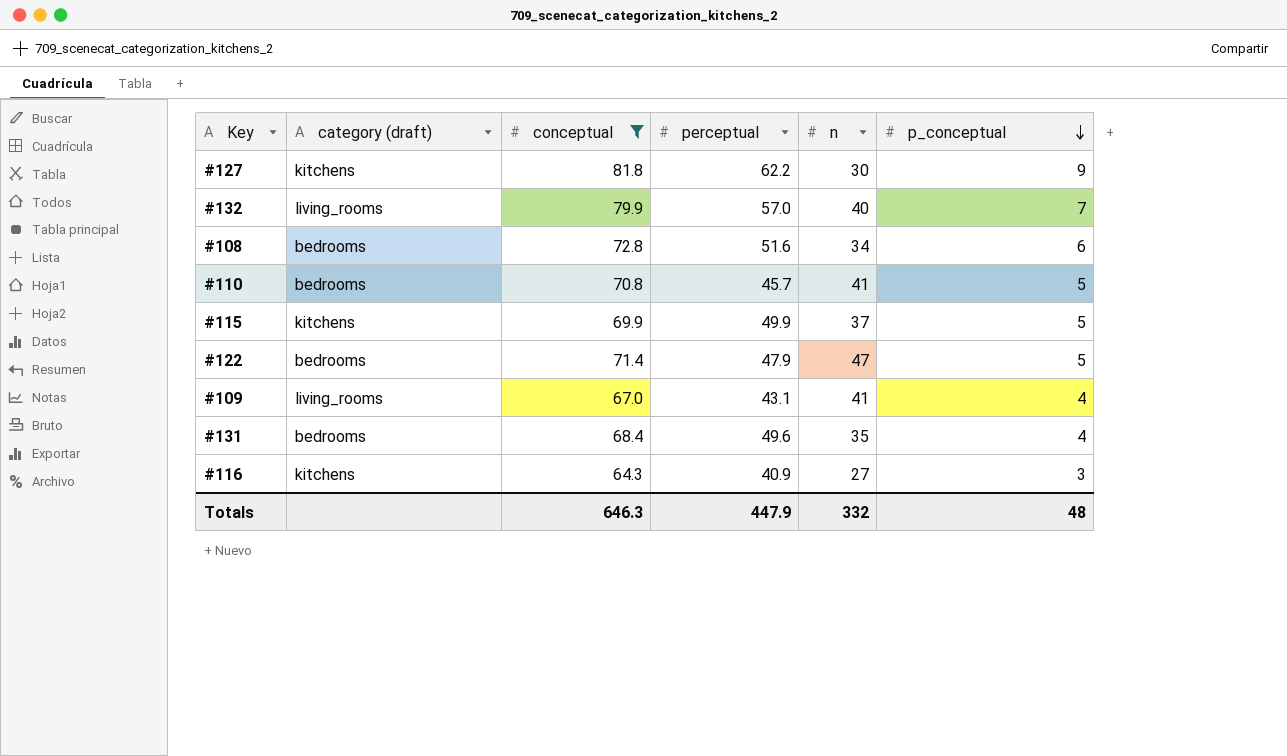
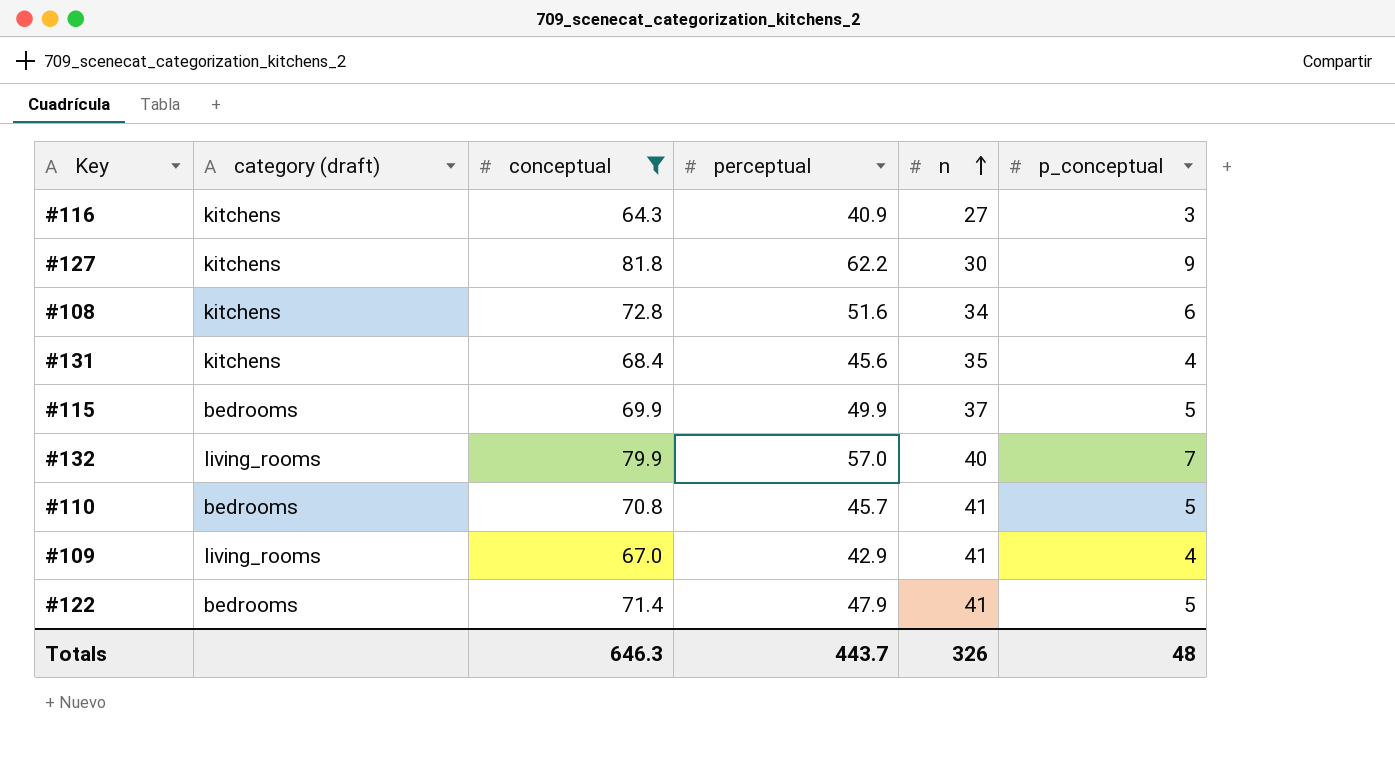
row order: p_conceptual descending -> n ascending
#108 | category (draft): bedrooms -> kitchens
#131 | category (draft): bedrooms -> kitchens
#131 | perceptual: 49.6 -> 45.6
#115 | category (draft): kitchens -> bedrooms
#109 | perceptual: 43.1 -> 42.9
#122 | n: 47 -> 41
Totals | perceptual: 447.9 -> 443.7
Totals | n: 332 -> 326

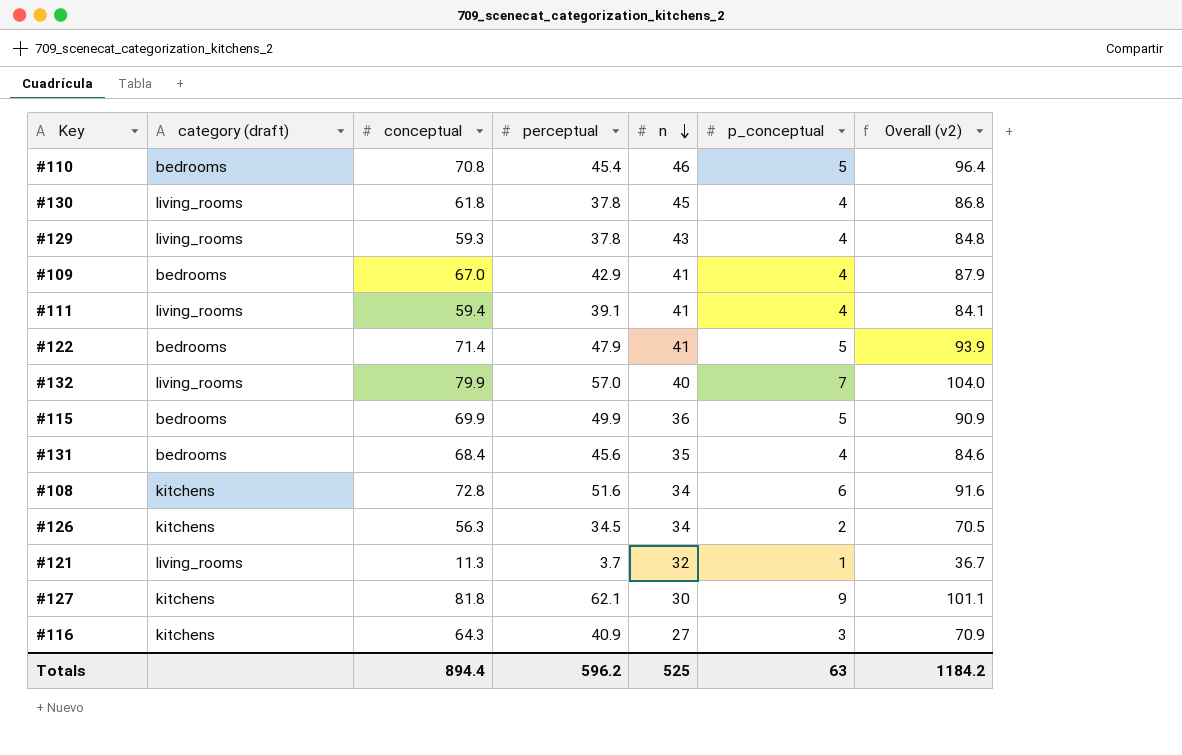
filter: conceptual >= 64.3 -> none
row order: n ascending -> n descending
column Overall (v2) | formula: none -> [perceptual] + [n] + [p_conceptual]
#110 | perceptual: 45.7 -> 45.4
#110 | n: 41 -> 46
#109 | category (draft): living_rooms -> bedrooms
#115 | n: 37 -> 36
#131 | category (draft): kitchens -> bedrooms
#127 | perceptual: 62.2 -> 62.1
Totals | conceptual: 646.3 -> 894.4
Totals | perceptual: 443.7 -> 596.2
Totals | n: 326 -> 525
Totals | p_conceptual: 48 -> 63

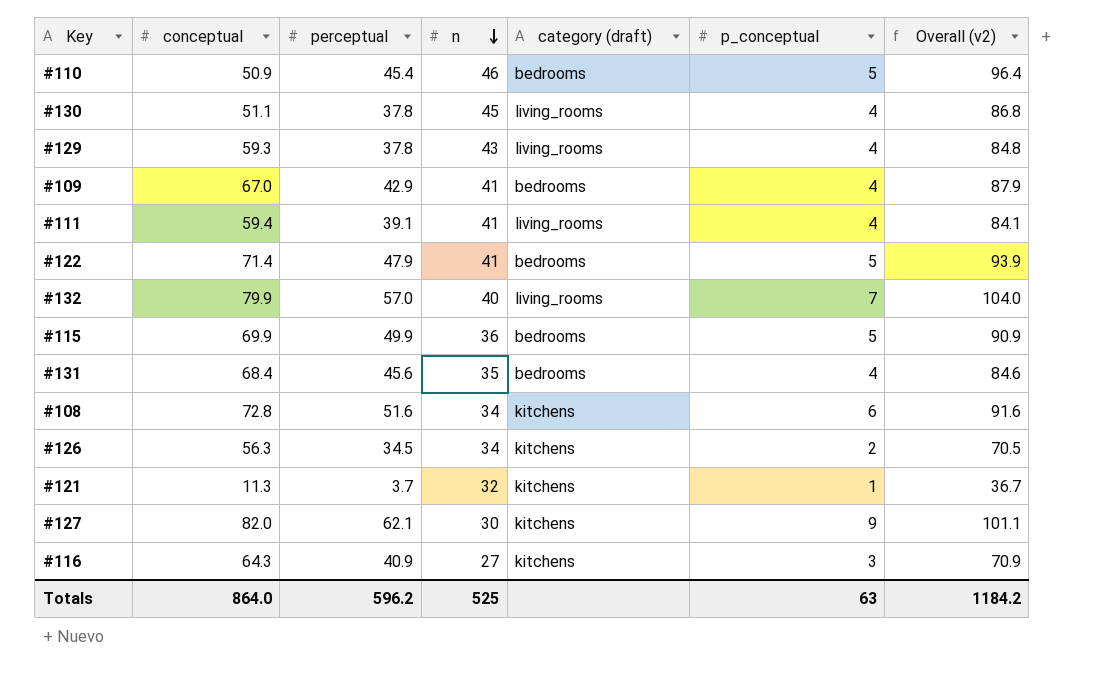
column category (draft) | position: 2 -> 5
#110 | conceptual: 70.8 -> 50.9
#130 | conceptual: 61.8 -> 51.1
#121 | category (draft): living_rooms -> kitchens
#127 | conceptual: 81.8 -> 82.0
Totals | conceptual: 894.4 -> 864.0

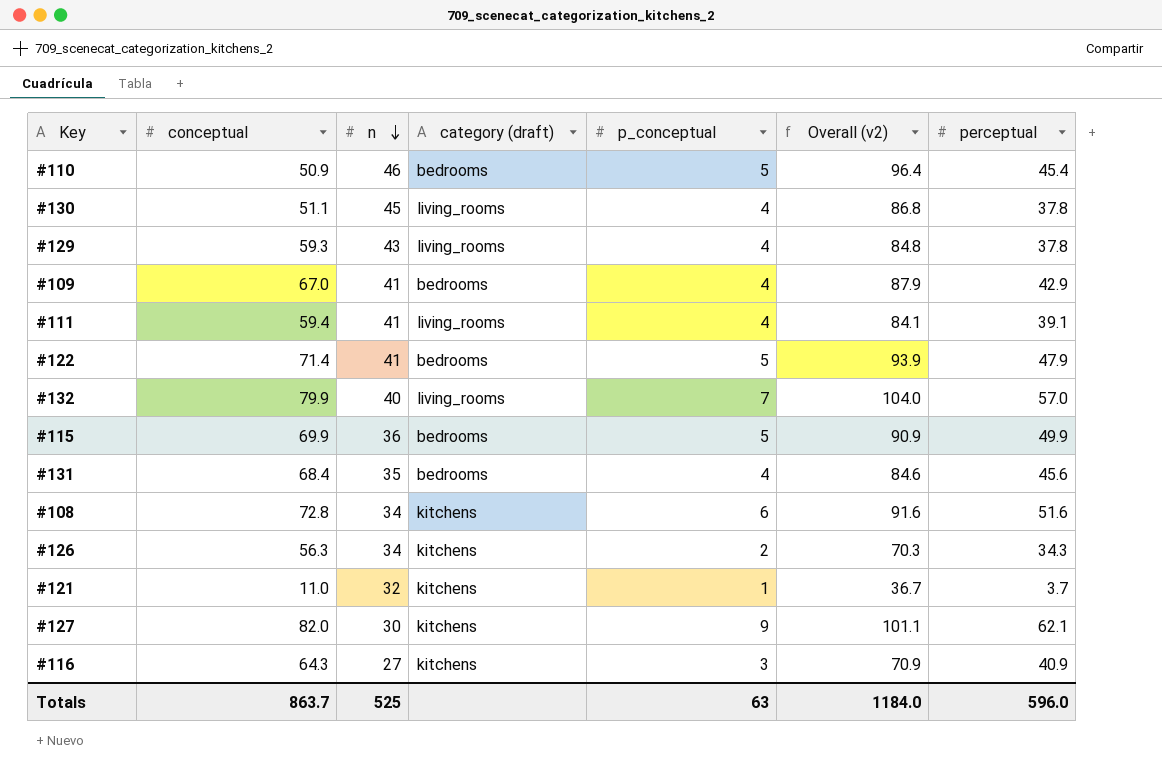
column perceptual | position: 3 -> 7
#126 | Overall (v2): 70.5 -> 70.3
#126 | perceptual: 34.5 -> 34.3
#121 | conceptual: 11.3 -> 11.0
Totals | conceptual: 864.0 -> 863.7
Totals | Overall (v2): 1184.2 -> 1184.0
Totals | perceptual: 596.2 -> 596.0

